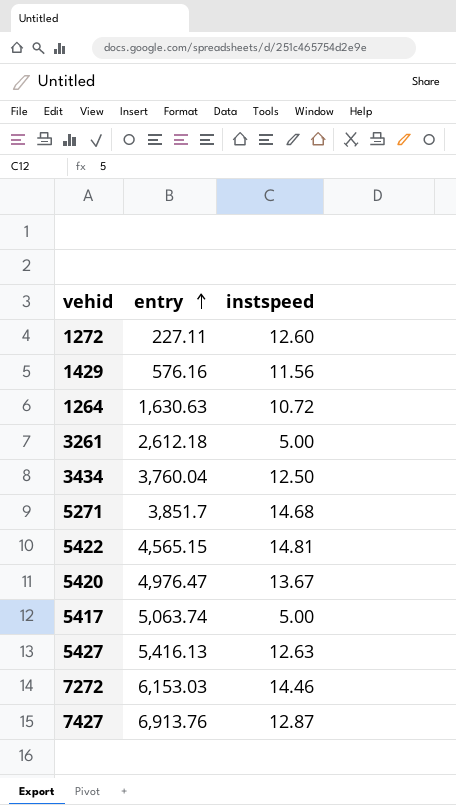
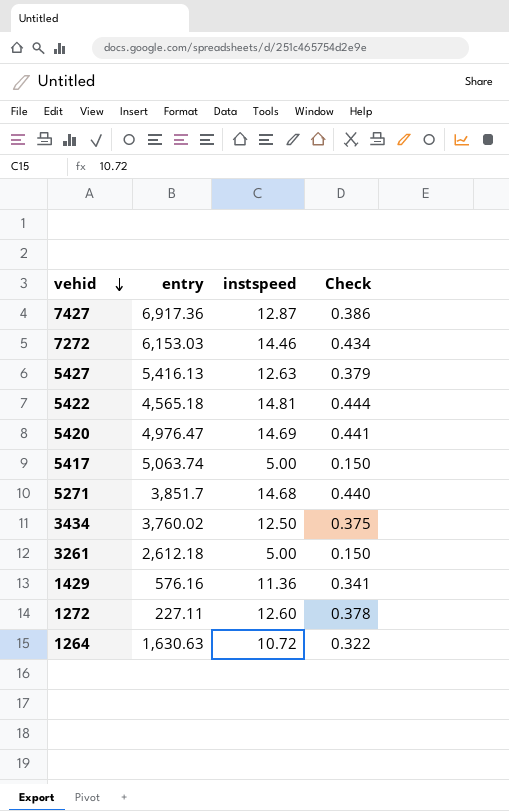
row order: entry ascending -> vehid descending
column Check | formula: none -> [instspeed] * 0.03
7427 | entry: 6,913.76 -> 6,917.36
5422 | entry: 4,565.15 -> 4,565.18
5420 | instspeed: 13.67 -> 14.69
3434 | entry: 3,760.04 -> 3,760.02
1429 | instspeed: 11.56 -> 11.36

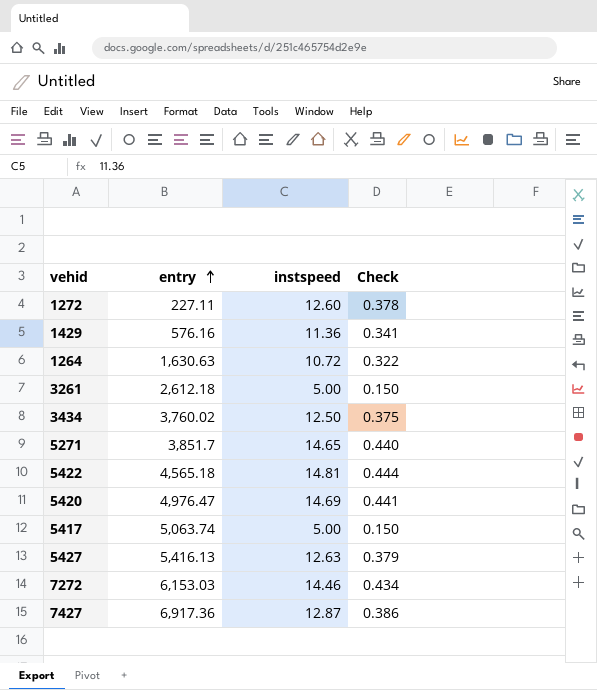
row order: vehid descending -> entry ascending
5271 | instspeed: 14.68 -> 14.65

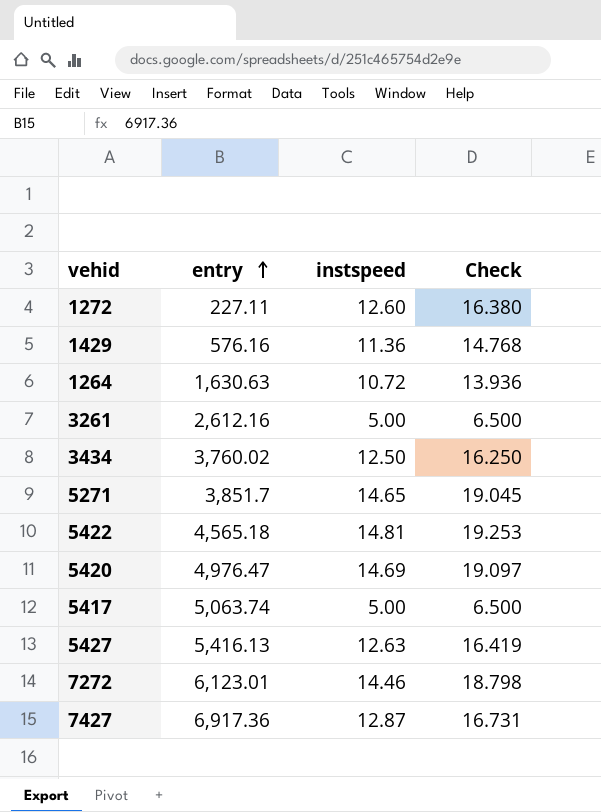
column Check | formula: [instspeed] * 0.03 -> [instspeed] * 1.3
3261 | entry: 2,612.18 -> 2,612.16
7272 | entry: 6,153.03 -> 6,123.01

